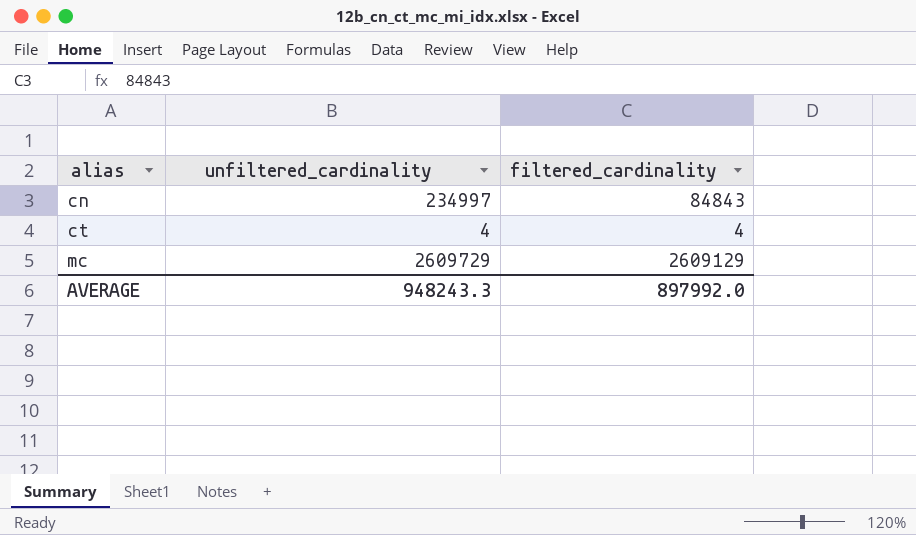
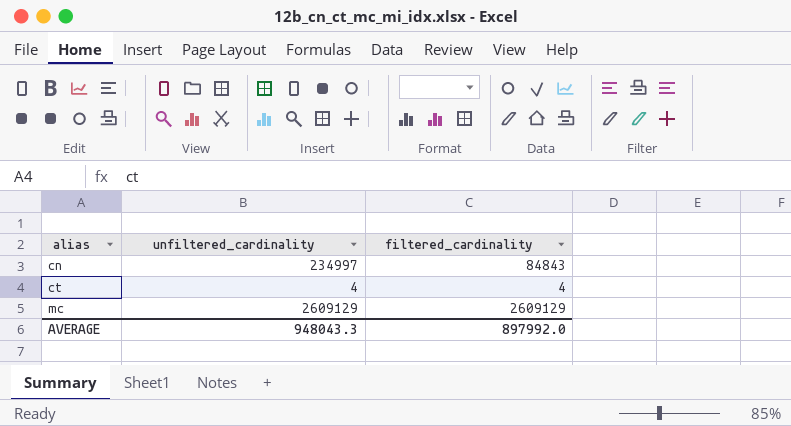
mc | unfiltered_cardinality: 2609729 -> 2609129
AVERAGE | unfiltered_cardinality: 948243.3 -> 948043.3

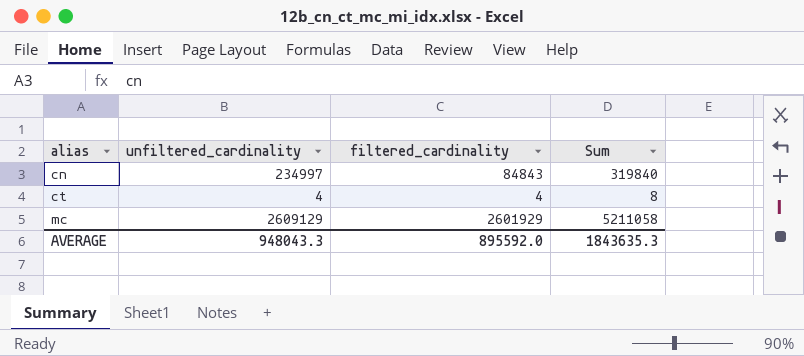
column Sum | formula: none -> [unfiltered_cardinality] + [filtered_cardinality]
mc | filtered_cardinality: 2609129 -> 2601929
AVERAGE | filtered_cardinality: 897992.0 -> 895592.0

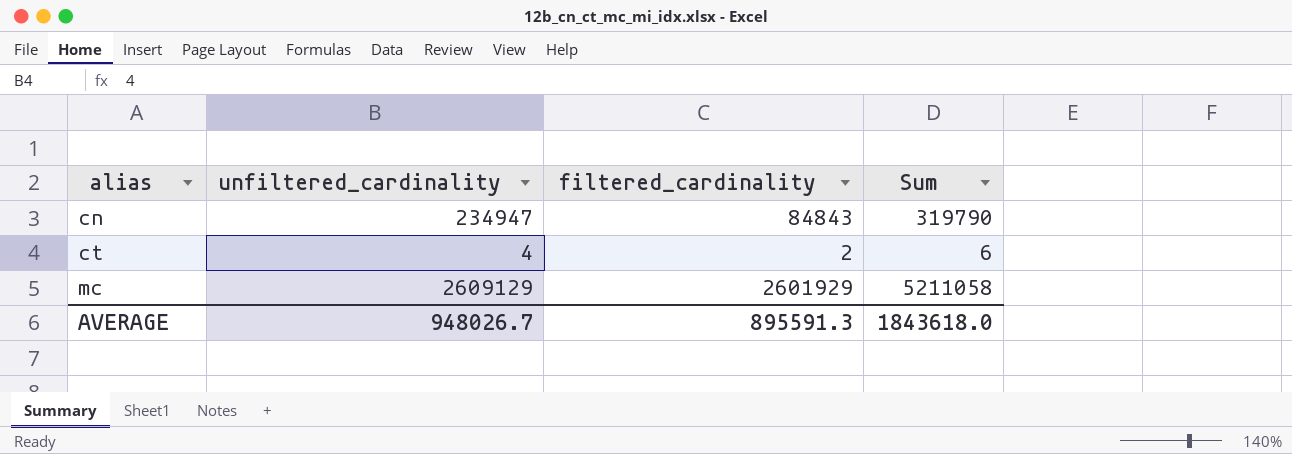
cn | unfiltered_cardinality: 234997 -> 234947
cn | Sum: 319840 -> 319790
ct | filtered_cardinality: 4 -> 2
ct | Sum: 8 -> 6
AVERAGE | unfiltered_cardinality: 948043.3 -> 948026.7
AVERAGE | filtered_cardinality: 895592.0 -> 895591.3
AVERAGE | Sum: 1843635.3 -> 1843618.0

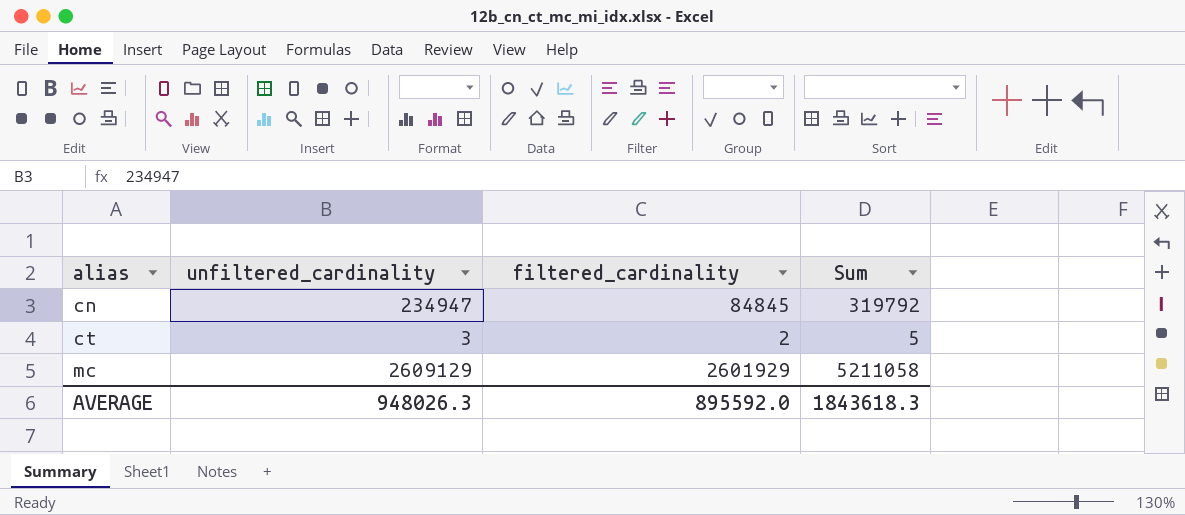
cn | filtered_cardinality: 84843 -> 84845
cn | Sum: 319790 -> 319792
ct | unfiltered_cardinality: 4 -> 3
ct | Sum: 6 -> 5
AVERAGE | unfiltered_cardinality: 948026.7 -> 948026.3
AVERAGE | filtered_cardinality: 895591.3 -> 895592.0
AVERAGE | Sum: 1843618.0 -> 1843618.3

